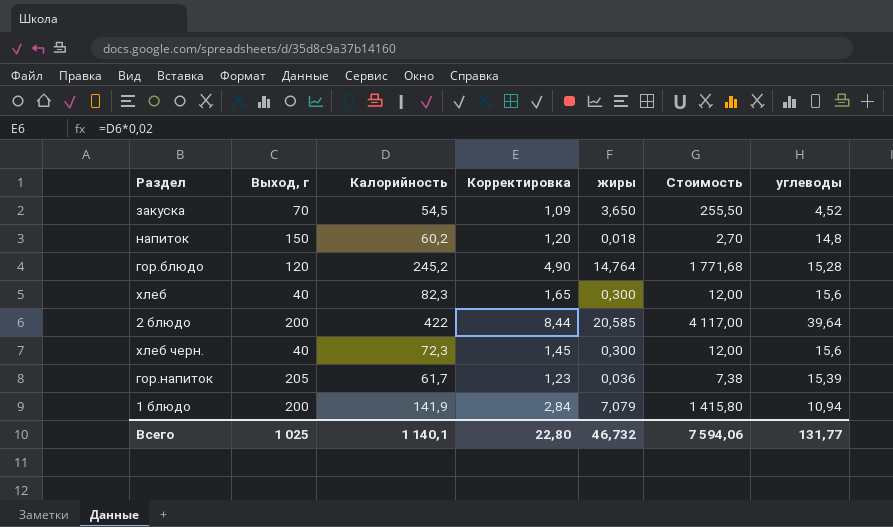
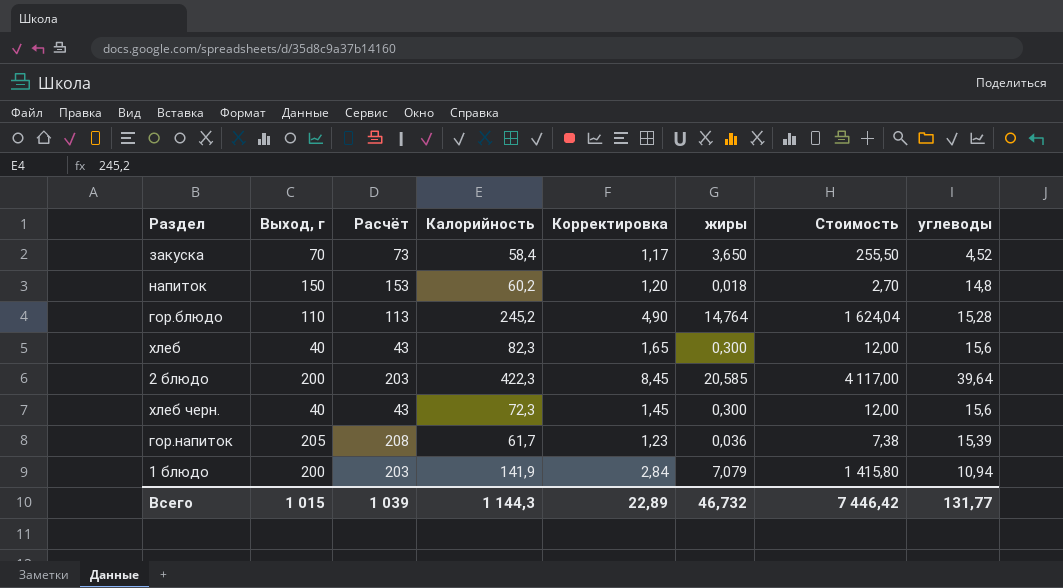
column Расчёт | formula: none -> [Выход, г] + 3
закуска | Калорийность: 54,5 -> 58,4
закуска | Корректировка: 1,09 -> 1,17
гор.блюдо | Выход, г: 120 -> 110
гор.блюдо | Стоимость: 1 771,68 -> 1 624,04
2 блюдо | Калорийность: 422 -> 422,3
2 блюдо | Корректировка: 8,44 -> 8,45
Всего | Выход, г: 1 025 -> 1 015
Всего | Калорийность: 1 140,1 -> 1 144,3
Всего | Корректировка: 22,80 -> 22,89
Всего | Стоимость: 7 594,06 -> 7 446,42

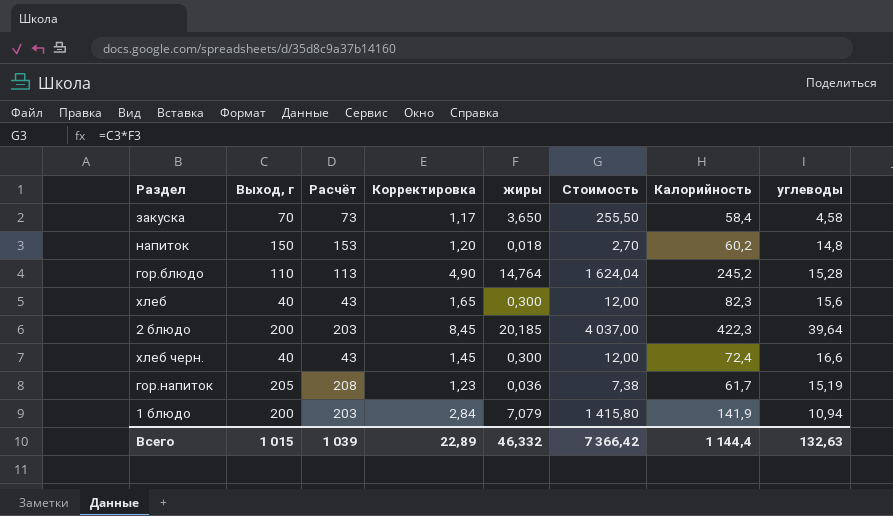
column Калорийность | position: 4 -> 7
закуска | углеводы: 4,52 -> 4,58
2 блюдо | жиры: 20,585 -> 20,185
2 блюдо | Стоимость: 4 117,00 -> 4 037,00
хлеб черн. | Калорийность: 72,3 -> 72,4
хлеб черн. | углеводы: 15,6 -> 16,6
гор.напиток | углеводы: 15,39 -> 15,19
Всего | жиры: 46,732 -> 46,332
Всего | Стоимость: 7 446,42 -> 7 366,42
Всего | Калорийность: 1 144,3 -> 1 144,4
Всего | углеводы: 131,77 -> 132,63

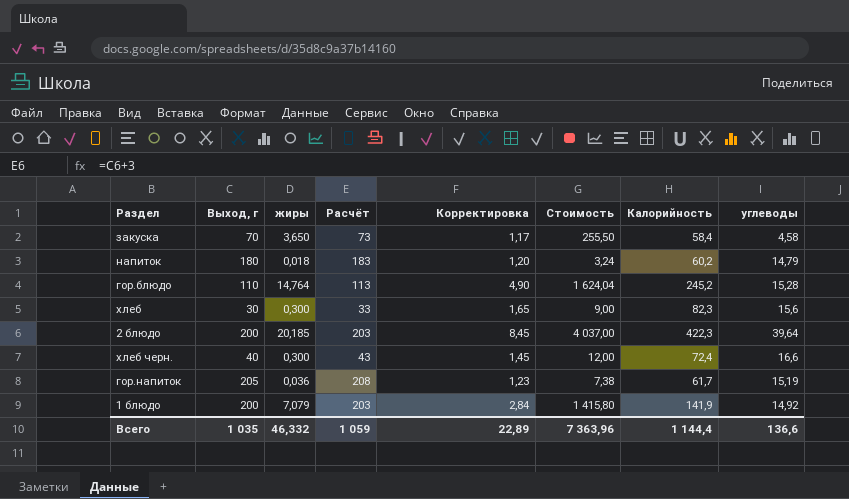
column жиры | position: 5 -> 3
напиток | Выход, г: 150 -> 180
напиток | Расчёт: 153 -> 183
напиток | Стоимость: 2,70 -> 3,24
напиток | углеводы: 14,8 -> 14,79
хлеб | Выход, г: 40 -> 30
хлеб | Расчёт: 43 -> 33
хлеб | Стоимость: 12,00 -> 9,00
1 блюдо | углеводы: 10,94 -> 14,92
Всего | Выход, г: 1 015 -> 1 035
Всего | Расчёт: 1 039 -> 1 059
Всего | Стоимость: 7 366,42 -> 7 363,96
Всего | углеводы: 132,63 -> 136,6

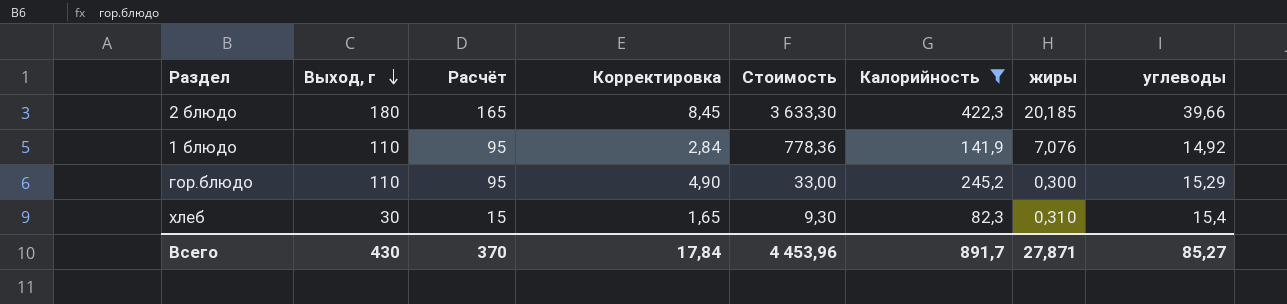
filter: none -> Калорийность >= 82,3
row order: none -> Выход, г descending
column Расчёт | formula: [Выход, г] + 3 -> [Выход, г] - 15
column жиры | position: 3 -> 7
2 блюдо | Выход, г: 200 -> 180
2 блюдо | Стоимость: 4 037,00 -> 3 633,30
2 блюдо | углеводы: 39,64 -> 39,66
1 блюдо | Выход, г: 200 -> 110
1 блюдо | Стоимость: 1 415,80 -> 778,36
1 блюдо | жиры: 7,079 -> 7,076
гор.блюдо | Стоимость: 1 624,04 -> 33,00
гор.блюдо | жиры: 14,764 -> 0,300
гор.блюдо | углеводы: 15,28 -> 15,29
хлеб | Стоимость: 9,00 -> 9,30
хлеб | жиры: 0,300 -> 0,310
хлеб | углеводы: 15,6 -> 15,4
Всего | Выход, г: 1 035 -> 430
Всего | Расчёт: 1 059 -> 370
Всего | Корректировка: 22,89 -> 17,84
Всего | Стоимость: 7 363,96 -> 4 453,96
Всего | Калорийность: 1 144,4 -> 891,7
Всего | жиры: 46,332 -> 27,871
Всего | углеводы: 136,6 -> 85,27

